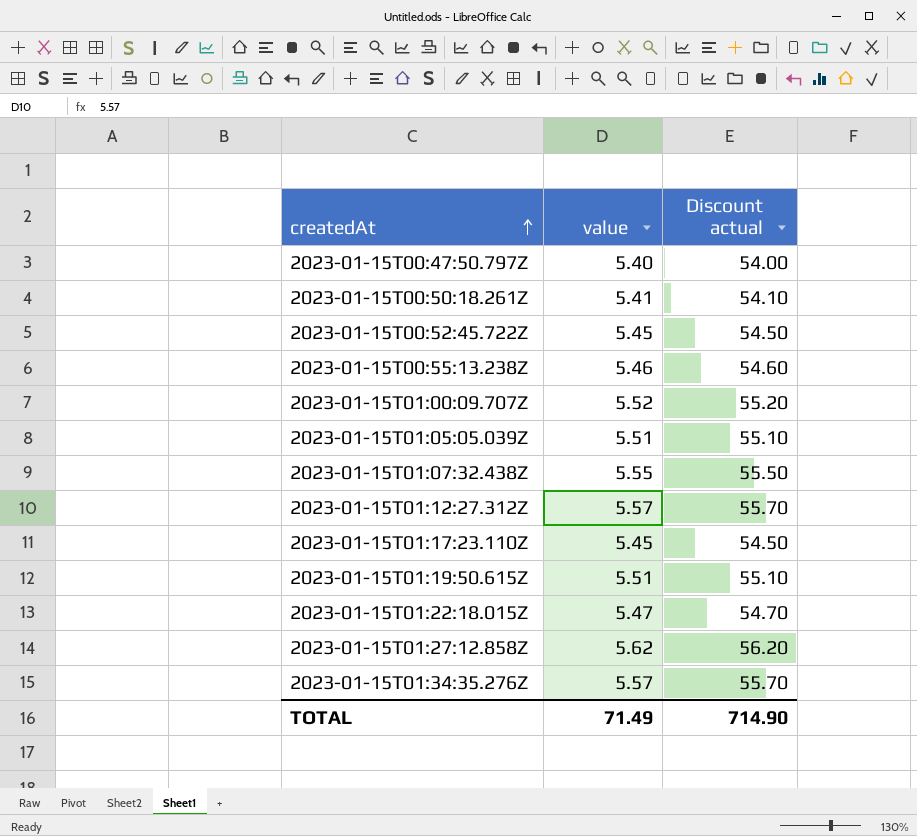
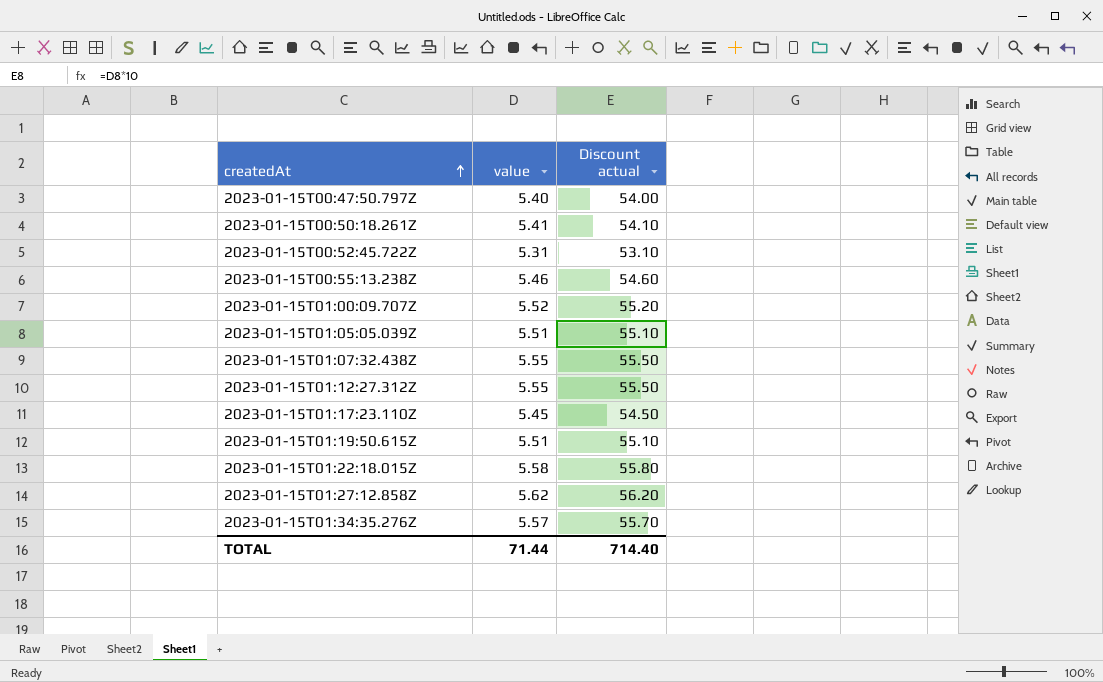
2023-01-15T00:52:45.722Z | value: 5.45 -> 5.31
2023-01-15T00:52:45.722Z | Discount actual: 54.50 -> 53.10
2023-01-15T01:12:27.312Z | value: 5.57 -> 5.55
2023-01-15T01:12:27.312Z | Discount actual: 55.70 -> 55.50
2023-01-15T01:22:18.015Z | value: 5.47 -> 5.58
2023-01-15T01:22:18.015Z | Discount actual: 54.70 -> 55.80
TOTAL | value: 71.49 -> 71.44
TOTAL | Discount actual: 714.90 -> 714.40

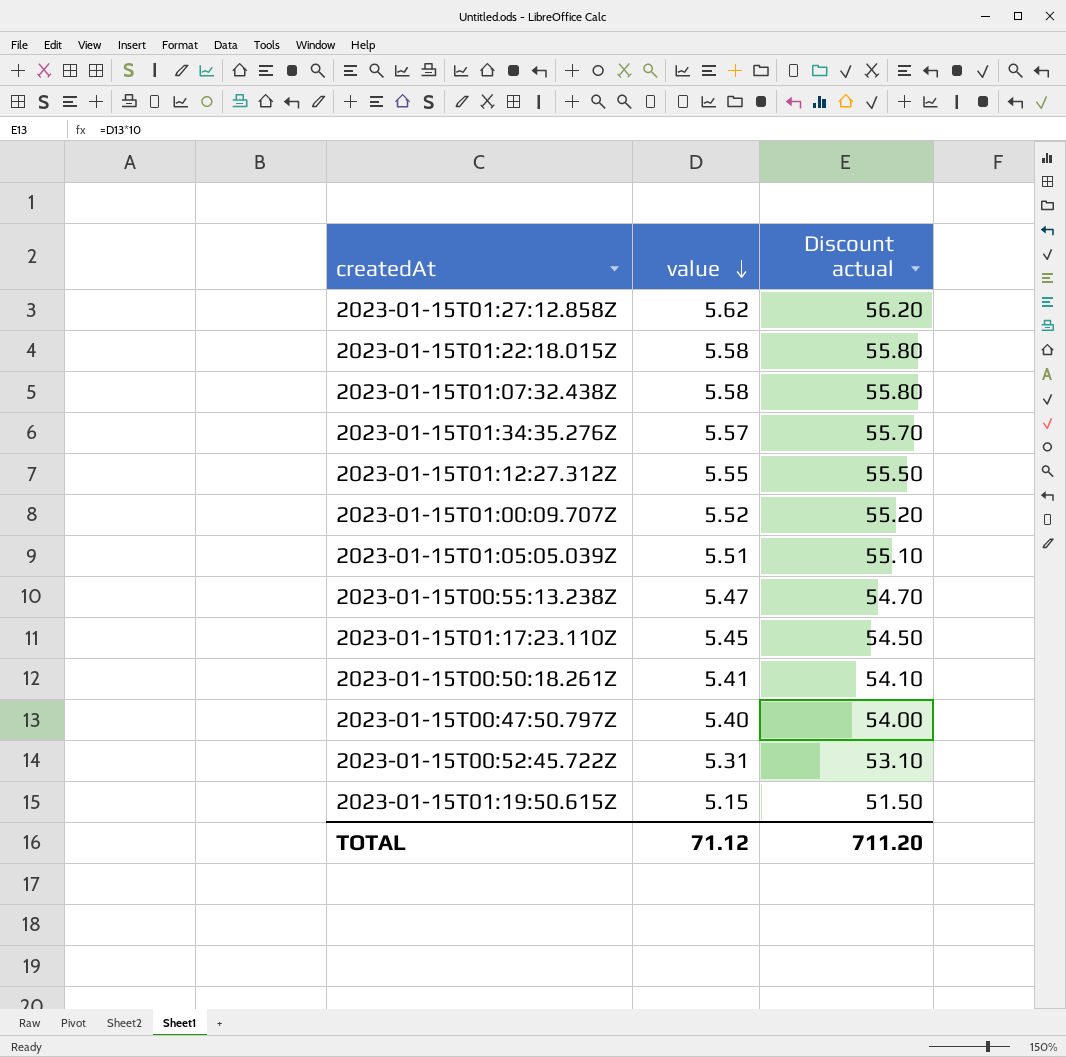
row order: createdAt ascending -> value descending
2023-01-15T01:07:32.438Z | value: 5.55 -> 5.58
2023-01-15T01:07:32.438Z | Discount actual: 55.50 -> 55.80
2023-01-15T00:55:13.238Z | value: 5.46 -> 5.47
2023-01-15T00:55:13.238Z | Discount actual: 54.60 -> 54.70
2023-01-15T01:19:50.615Z | value: 5.51 -> 5.15
2023-01-15T01:19:50.615Z | Discount actual: 55.10 -> 51.50
TOTAL | value: 71.44 -> 71.12
TOTAL | Discount actual: 714.40 -> 711.20

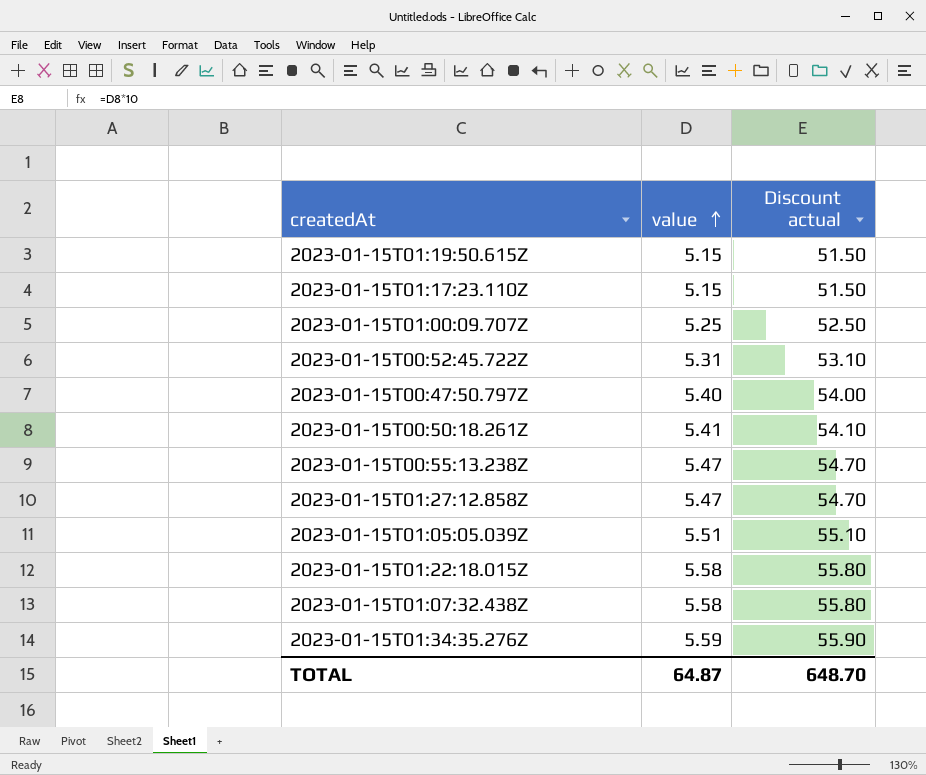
row order: value descending -> value ascending
row 2023-01-15T01:12:27.312Z: 5.55 | 55.50 -> none
2023-01-15T01:17:23.110Z | value: 5.45 -> 5.15
2023-01-15T01:17:23.110Z | Discount actual: 54.50 -> 51.50
2023-01-15T01:00:09.707Z | value: 5.52 -> 5.25
2023-01-15T01:00:09.707Z | Discount actual: 55.20 -> 52.50
2023-01-15T01:27:12.858Z | value: 5.62 -> 5.47
2023-01-15T01:27:12.858Z | Discount actual: 56.20 -> 54.70
2023-01-15T01:34:35.276Z | value: 5.57 -> 5.59
2023-01-15T01:34:35.276Z | Discount actual: 55.70 -> 55.90
TOTAL | value: 71.12 -> 64.87
TOTAL | Discount actual: 711.20 -> 648.70

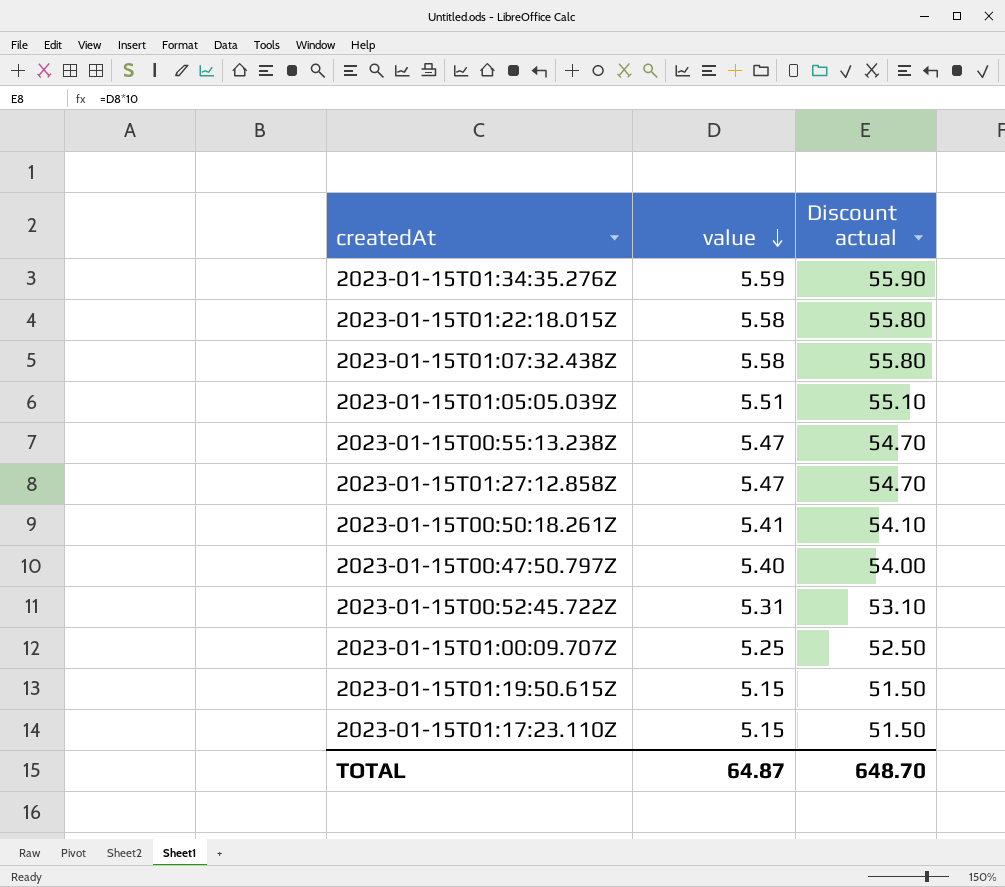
row order: value ascending -> value descending

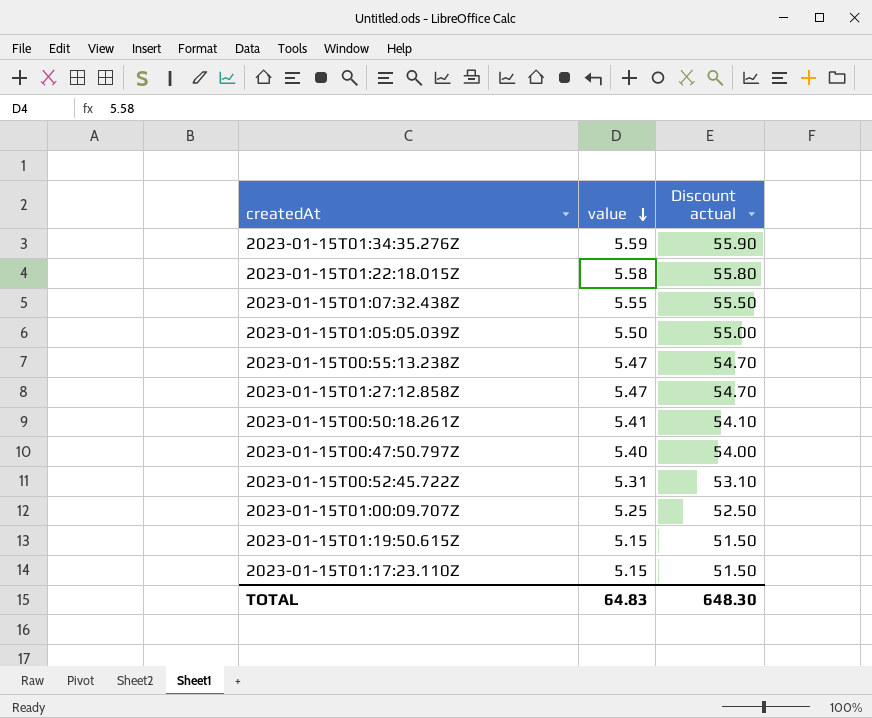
2023-01-15T01:07:32.438Z | value: 5.58 -> 5.55
2023-01-15T01:07:32.438Z | Discount actual: 55.80 -> 55.50
2023-01-15T01:05:05.039Z | value: 5.51 -> 5.50
2023-01-15T01:05:05.039Z | Discount actual: 55.10 -> 55.00
TOTAL | value: 64.87 -> 64.83
TOTAL | Discount actual: 648.70 -> 648.30

